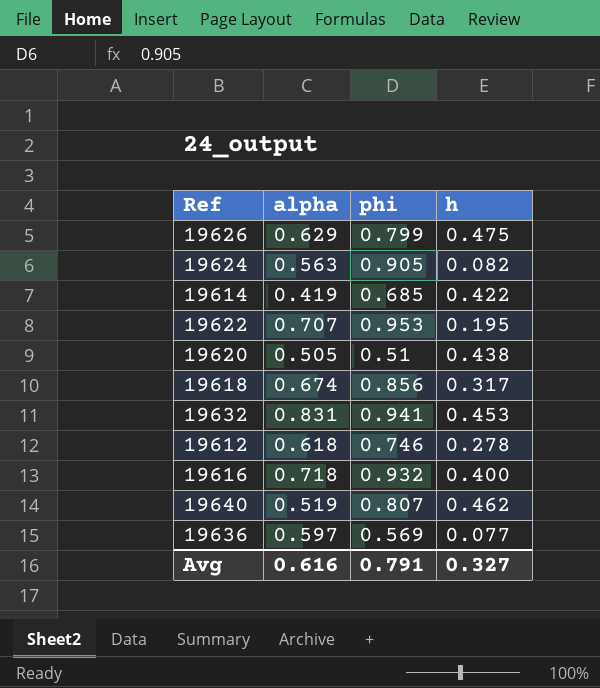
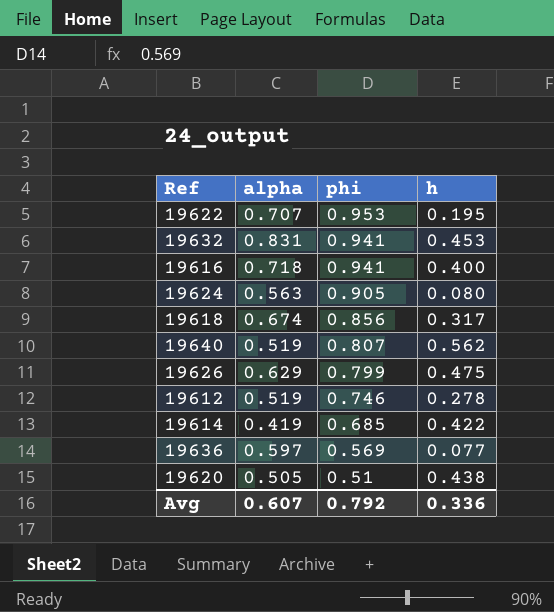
row order: none -> phi descending
19616 | phi: 0.932 -> 0.941
19624 | h: 0.082 -> 0.080
19640 | h: 0.462 -> 0.562
19612 | alpha: 0.618 -> 0.519
Avg | alpha: 0.616 -> 0.607
Avg | phi: 0.791 -> 0.792
Avg | h: 0.327 -> 0.336

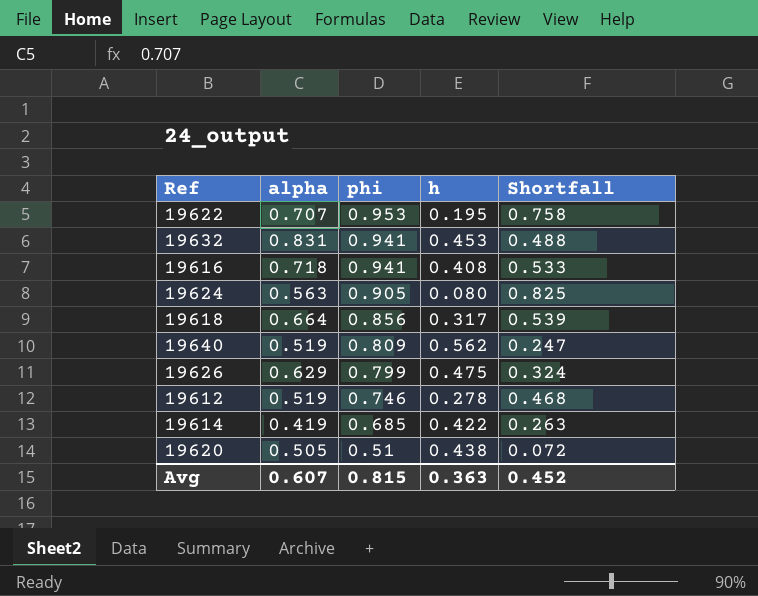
column Shortfall | formula: none -> [phi] - [h]
row 19636: 0.597 | 0.569 | 0.077 -> none
19616 | h: 0.400 -> 0.408
19618 | alpha: 0.674 -> 0.664
19640 | phi: 0.807 -> 0.809
Avg | phi: 0.792 -> 0.815
Avg | h: 0.336 -> 0.363

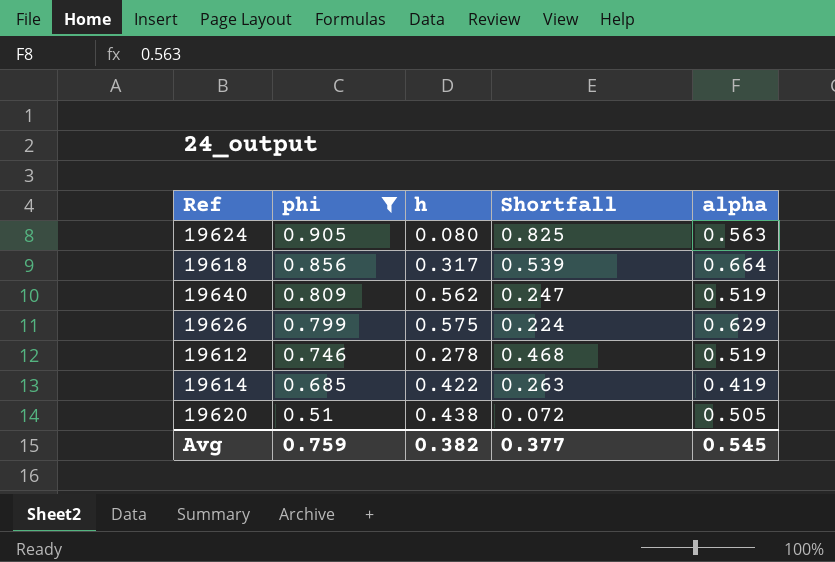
filter: none -> phi <= 0.905
column alpha | position: 2 -> 5
19626 | h: 0.475 -> 0.575
19626 | Shortfall: 0.324 -> 0.224
Avg | phi: 0.815 -> 0.759
Avg | h: 0.363 -> 0.382
Avg | Shortfall: 0.452 -> 0.377
Avg | alpha: 0.607 -> 0.545

